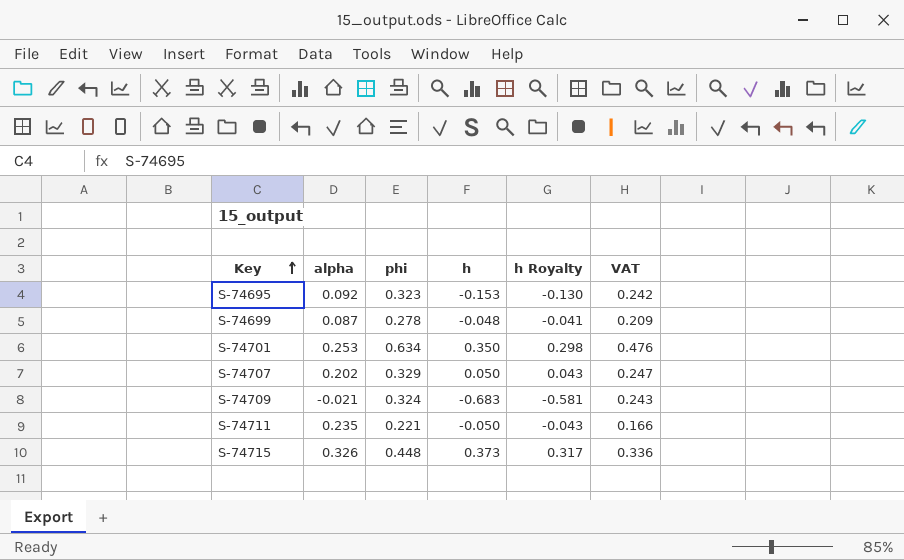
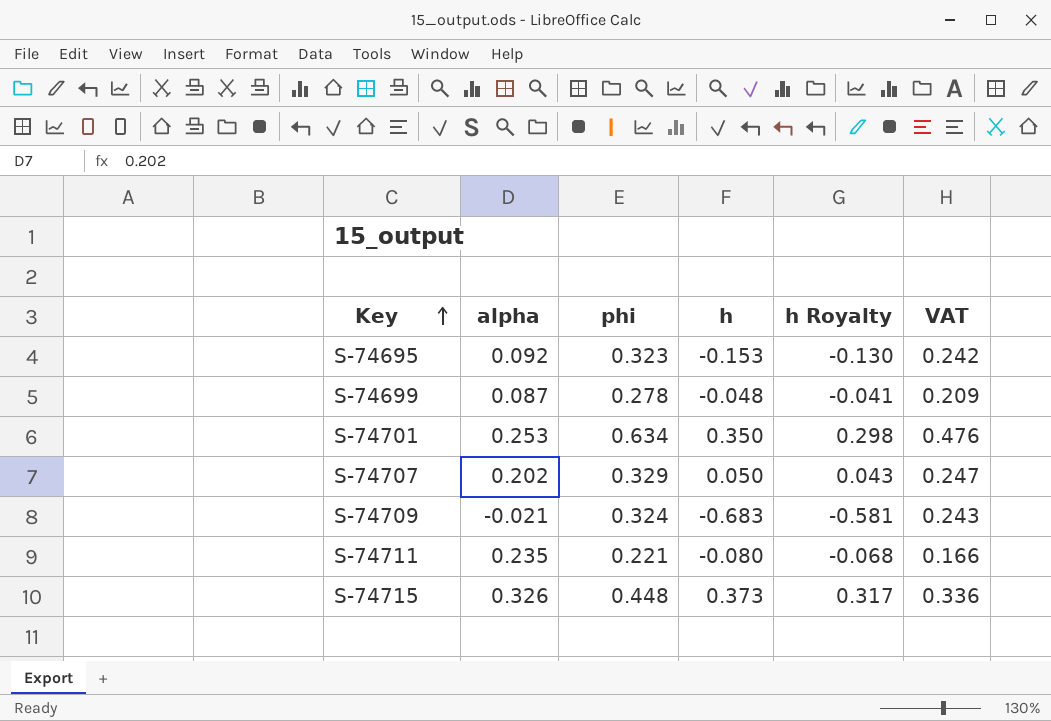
S-74711 | h: -0.050 -> -0.080
S-74711 | h Royalty: -0.043 -> -0.068

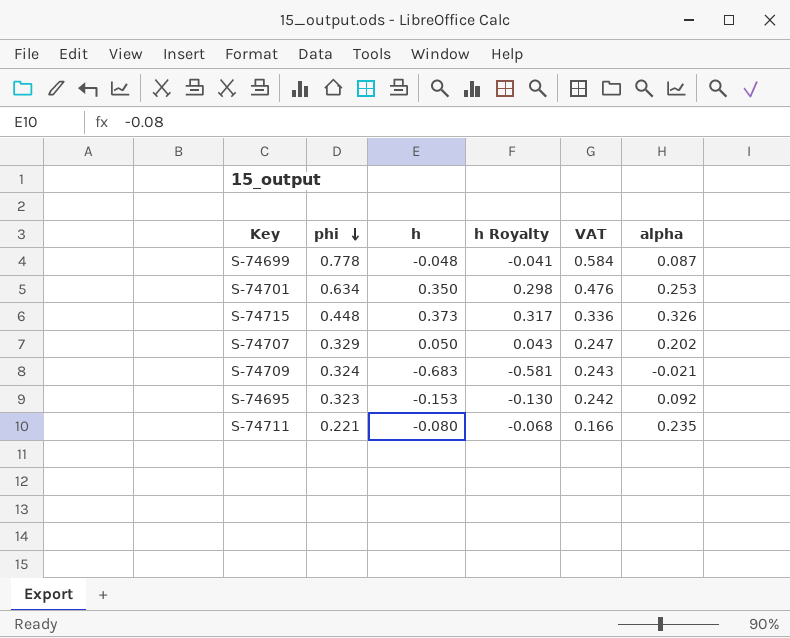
row order: Key ascending -> phi descending
column alpha | position: 2 -> 6
S-74699 | phi: 0.278 -> 0.778
S-74699 | VAT: 0.209 -> 0.584

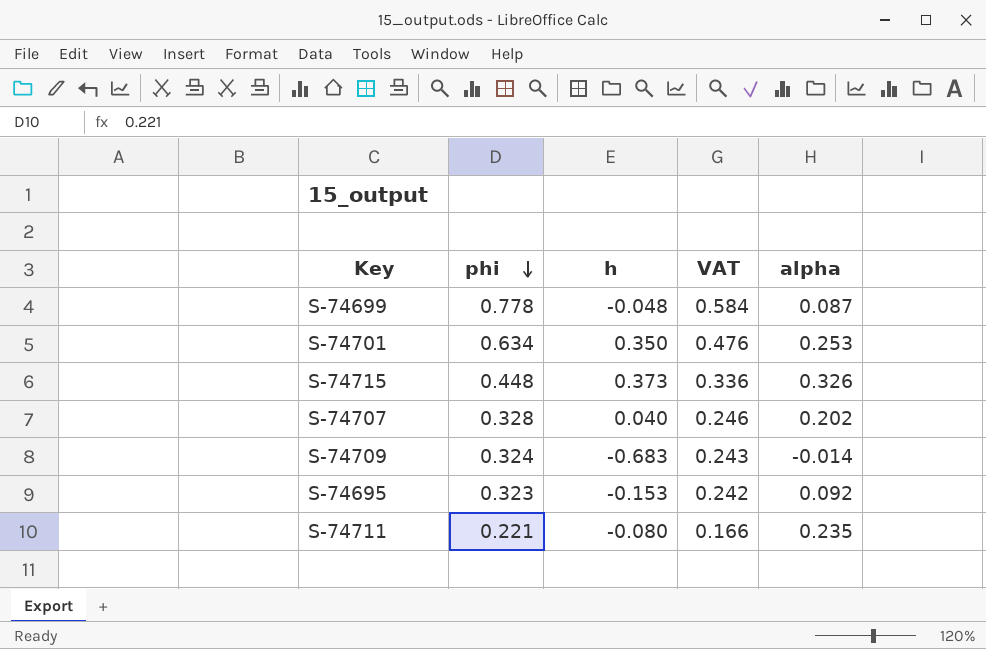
column h Royalty | formula: [h] * 0.85 -> none
S-74707 | phi: 0.329 -> 0.328
S-74707 | h: 0.050 -> 0.040
S-74707 | VAT: 0.247 -> 0.246
S-74709 | alpha: -0.021 -> -0.014

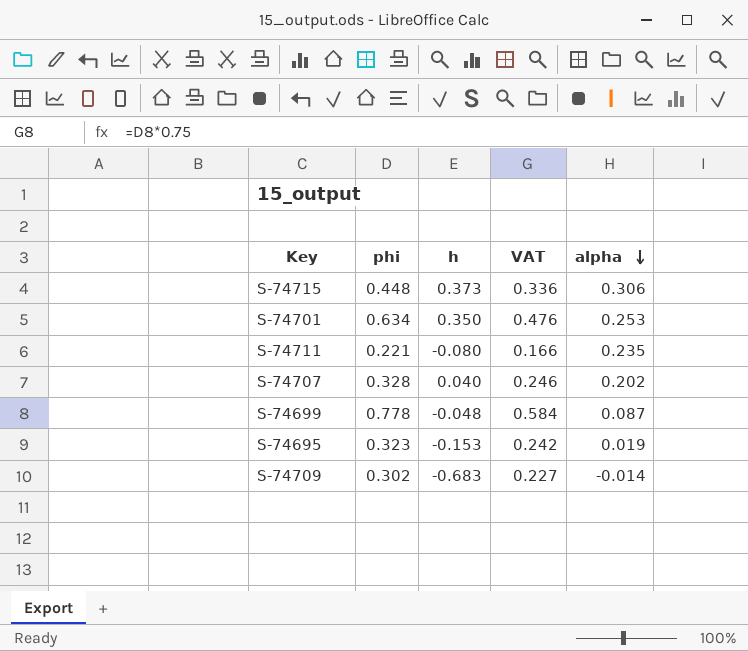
row order: phi descending -> alpha descending
S-74715 | alpha: 0.326 -> 0.306
S-74695 | alpha: 0.092 -> 0.019
S-74709 | phi: 0.324 -> 0.302
S-74709 | VAT: 0.243 -> 0.227

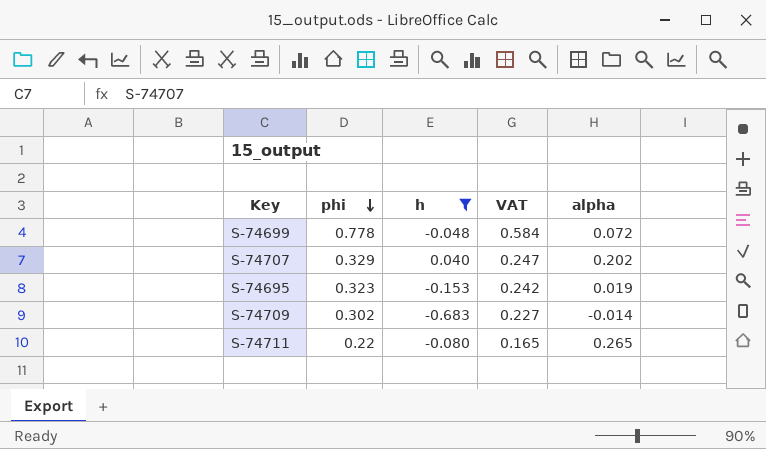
filter: none -> h <= 0.040
row order: alpha descending -> phi descending
S-74699 | alpha: 0.087 -> 0.072
S-74707 | phi: 0.328 -> 0.329
S-74707 | VAT: 0.246 -> 0.247
S-74711 | phi: 0.221 -> 0.22
S-74711 | VAT: 0.166 -> 0.165
S-74711 | alpha: 0.235 -> 0.265

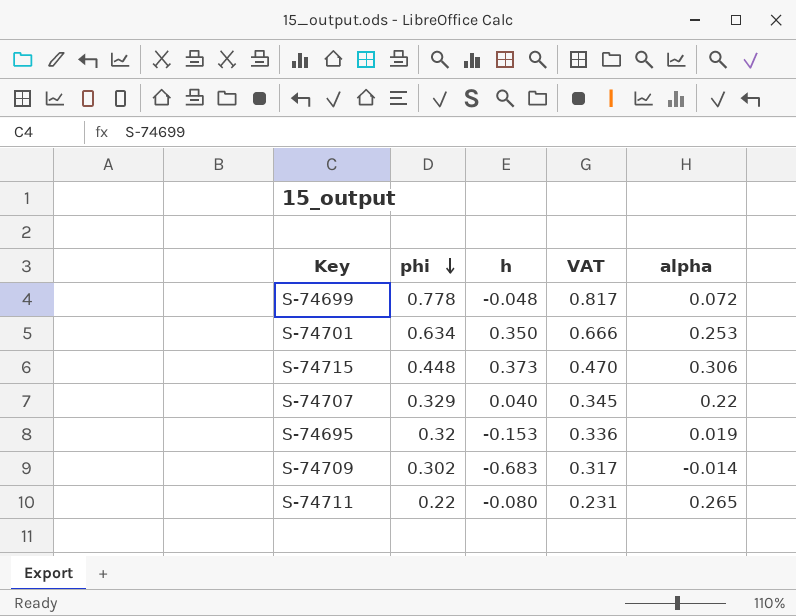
filter: h <= 0.040 -> none
column VAT | formula: [phi] * 0.75 -> [phi] * 1.05
S-74707 | alpha: 0.202 -> 0.22
S-74695 | phi: 0.323 -> 0.32

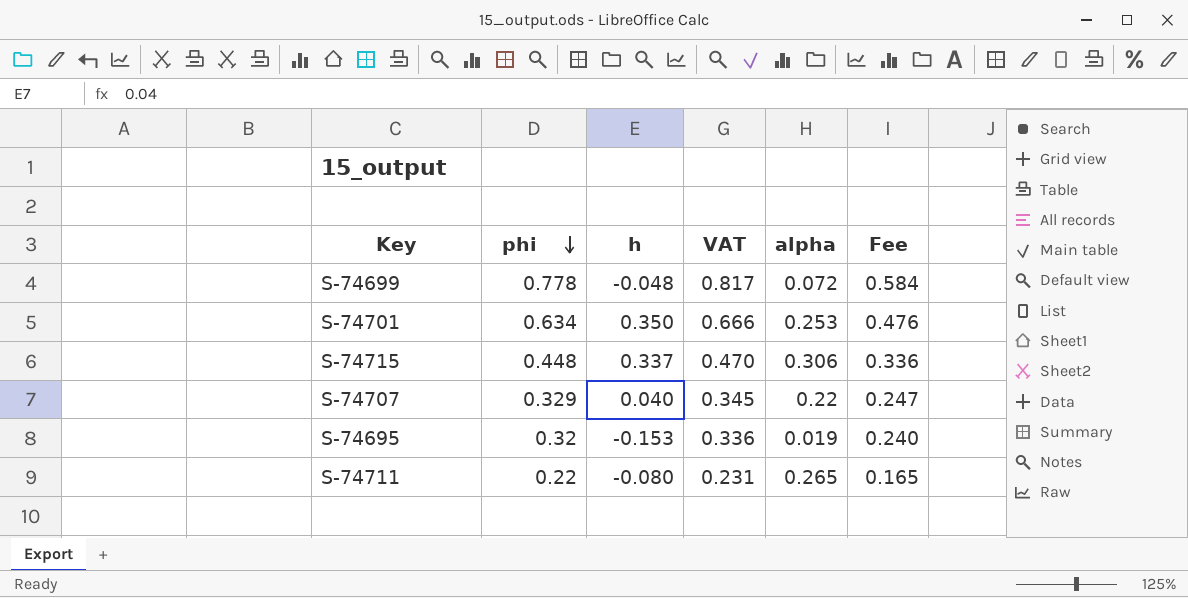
column Fee | formula: none -> [phi] * 0.75
row S-74709: 0.302 | -0.683 | 0.317 | -0.014 -> none
S-74715 | h: 0.373 -> 0.337

